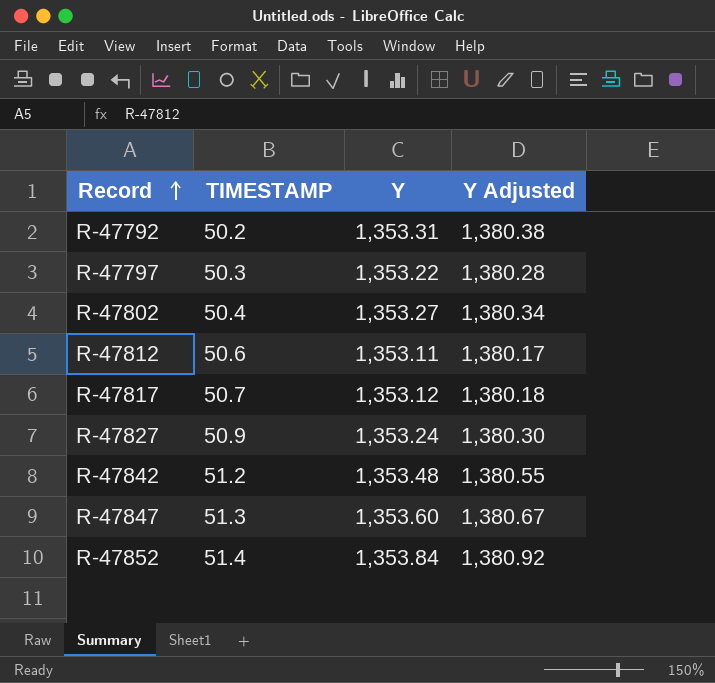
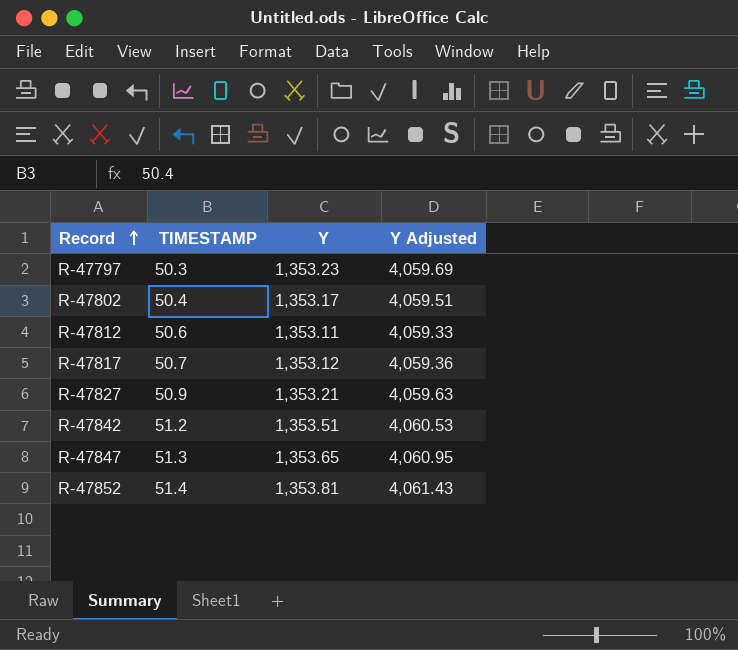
column Y Adjusted | formula: [Y] * 1.02 -> [Y] * 3
row R-47792: 50.2 | 1,353.31 | 1,380.38 -> none
R-47797 | Y: 1,353.22 -> 1,353.23
R-47802 | Y: 1,353.27 -> 1,353.17
R-47827 | Y: 1,353.24 -> 1,353.21
R-47842 | Y: 1,353.48 -> 1,353.51
R-47847 | Y: 1,353.60 -> 1,353.65
R-47852 | Y: 1,353.84 -> 1,353.81

